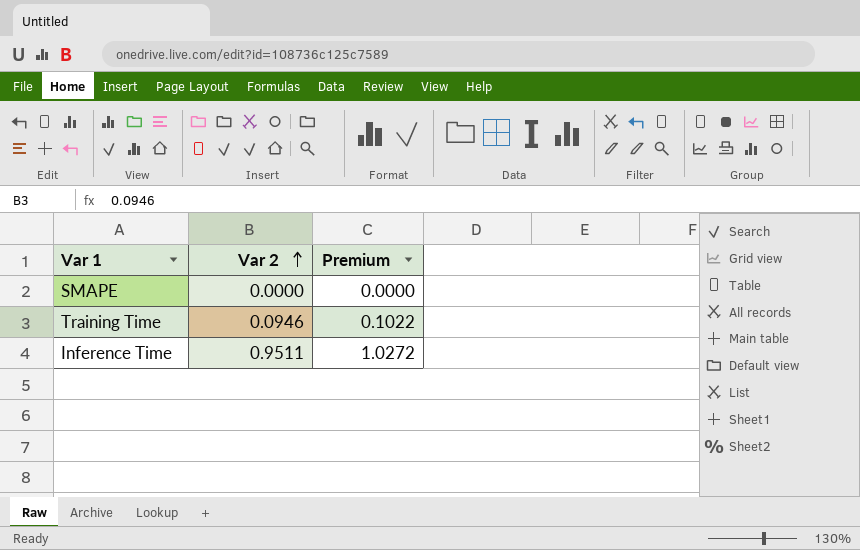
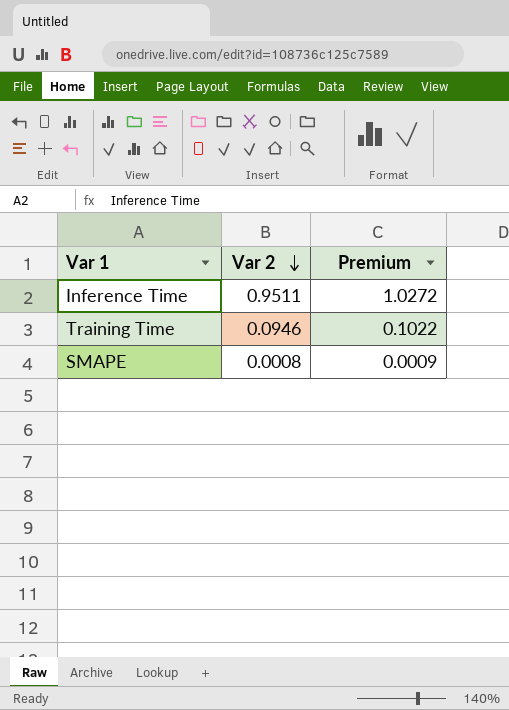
row order: Var 2 ascending -> Var 2 descending
SMAPE | Var 2: 0.0000 -> 0.0008
SMAPE | Premium: 0.0000 -> 0.0009

